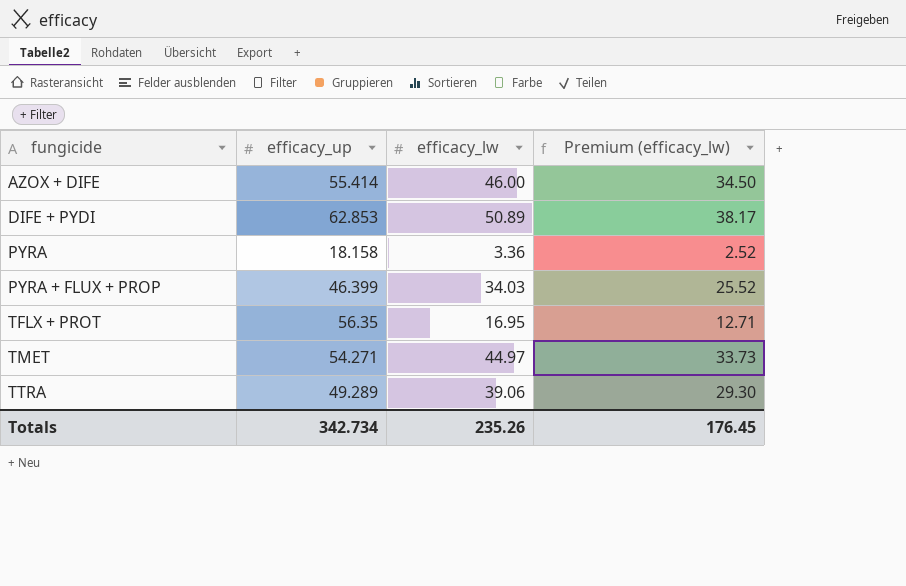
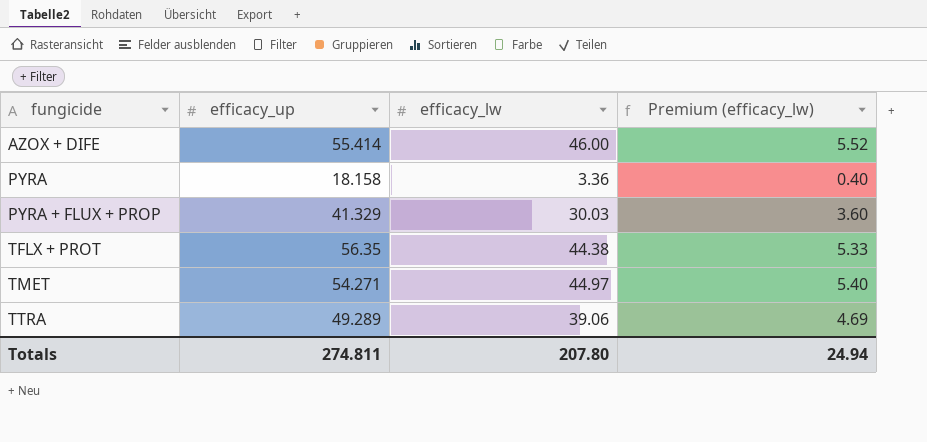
column Premium (efficacy_lw) | formula: [efficacy_lw] * 0.75 -> [efficacy_lw] * 0.12
row DIFE + PYDI: 62.853 | 50.89 | 38.17 -> none
PYRA + FLUX + PROP | efficacy_up: 46.399 -> 41.329
PYRA + FLUX + PROP | efficacy_lw: 34.03 -> 30.03
TFLX + PROT | efficacy_lw: 16.95 -> 44.38
Totals | efficacy_up: 342.734 -> 274.811
Totals | efficacy_lw: 235.26 -> 207.80
Totals | Premium (efficacy_lw): 176.45 -> 24.94

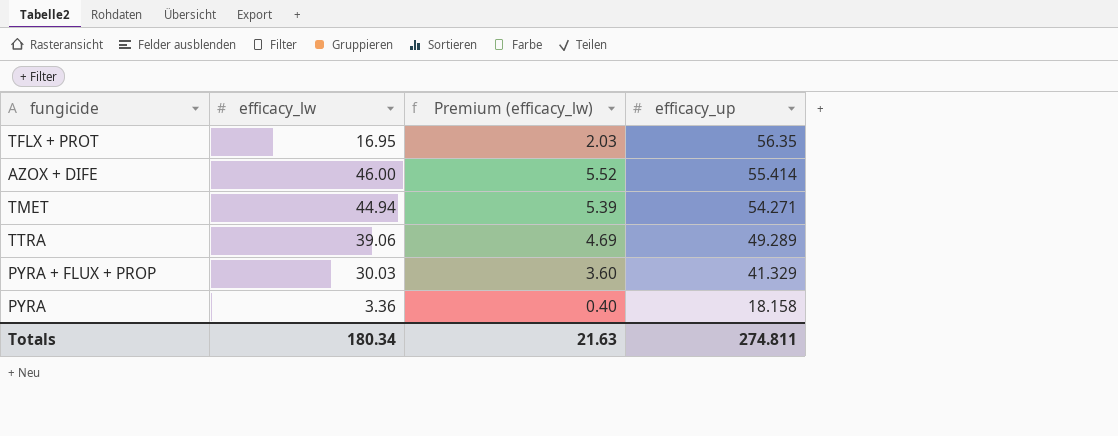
row order: fungicide ascending -> efficacy_up descending
column efficacy_up | position: 2 -> 4
TFLX + PROT | efficacy_lw: 44.38 -> 16.95
TFLX + PROT | Premium (efficacy_lw): 5.33 -> 2.03
TMET | efficacy_lw: 44.97 -> 44.94
TMET | Premium (efficacy_lw): 5.40 -> 5.39
Totals | efficacy_lw: 207.80 -> 180.34
Totals | Premium (efficacy_lw): 24.94 -> 21.63

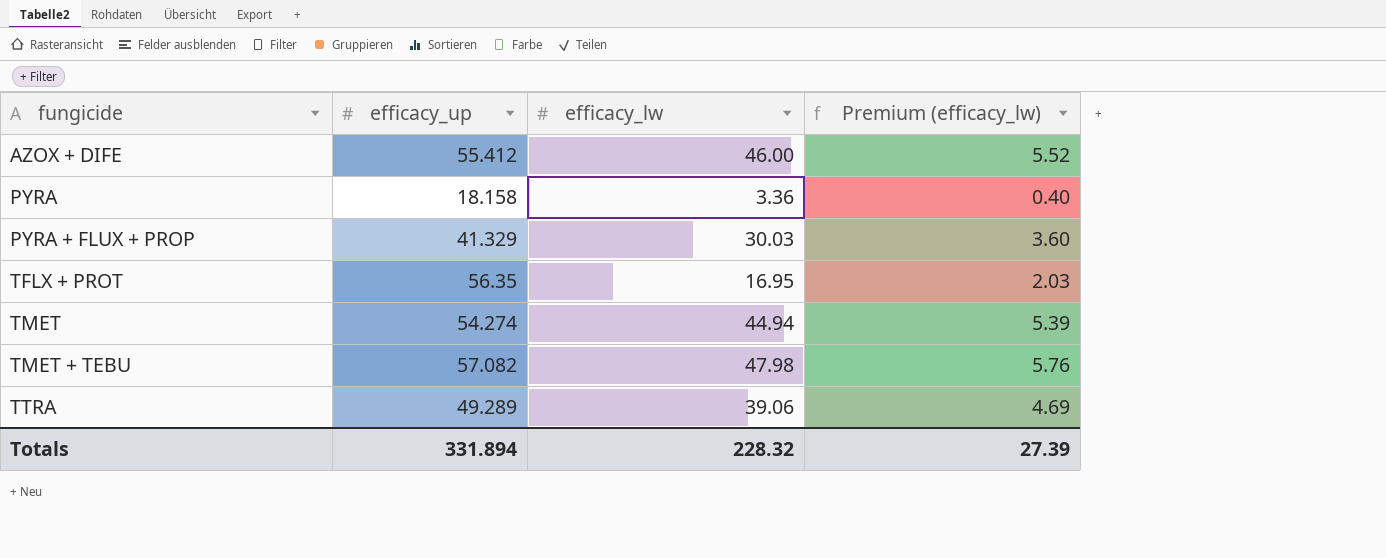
row order: efficacy_up descending -> fungicide ascending
column efficacy_up | position: 4 -> 2
AZOX + DIFE | efficacy_up: 55.414 -> 55.412
TMET | efficacy_up: 54.271 -> 54.274
row TMET + TEBU: none -> 57.082 | 47.98 | 5.76
Totals | efficacy_up: 274.811 -> 331.894
Totals | efficacy_lw: 180.34 -> 228.32
Totals | Premium (efficacy_lw): 21.63 -> 27.39

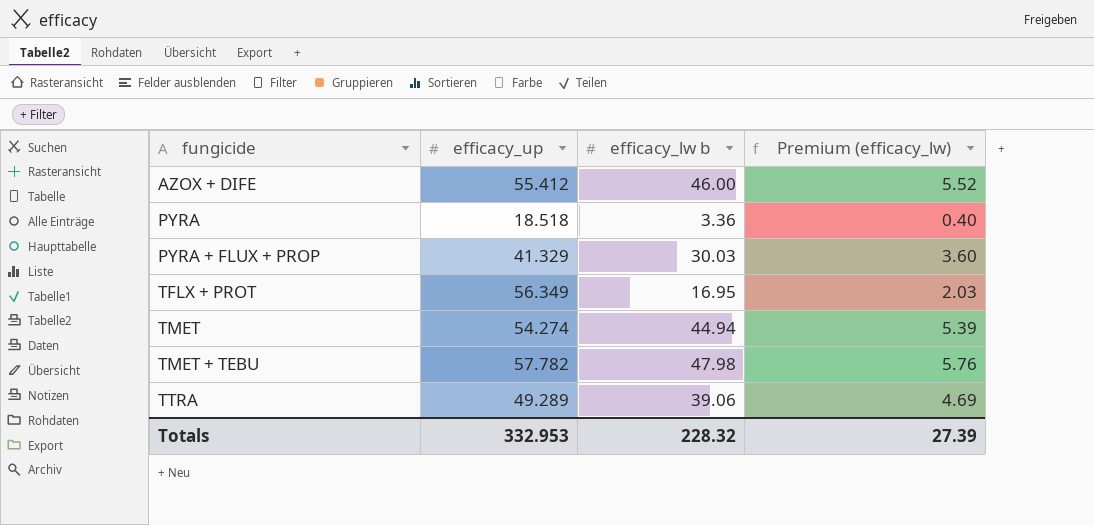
column name: efficacy_lw -> efficacy_lw b
PYRA | efficacy_up: 18.158 -> 18.518
TFLX + PROT | efficacy_up: 56.35 -> 56.349
TMET + TEBU | efficacy_up: 57.082 -> 57.782
Totals | efficacy_up: 331.894 -> 332.953

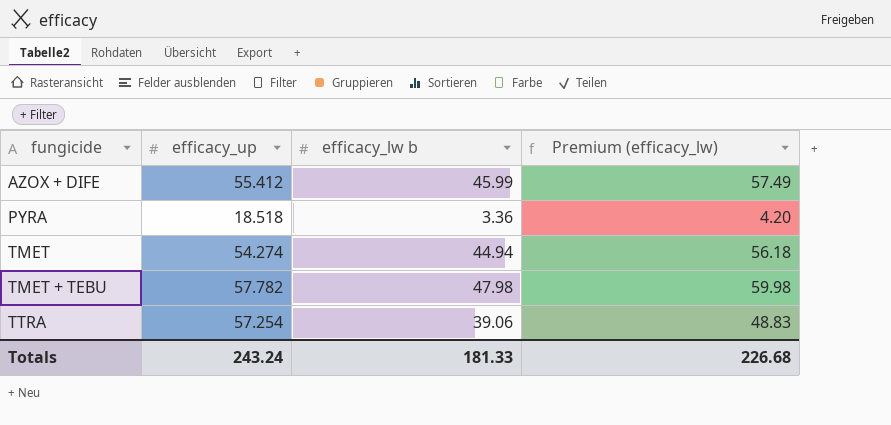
column Premium (efficacy_lw) | formula: [efficacy_lw b] * 0.12 -> [efficacy_lw b] * 1.25
row PYRA + FLUX + PROP: 41.329 | 30.03 | 3.60 -> none
row TFLX + PROT: 56.349 | 16.95 | 2.03 -> none
AZOX + DIFE | efficacy_lw b: 46.00 -> 45.99
TTRA | efficacy_up: 49.289 -> 57.254
Totals | efficacy_up: 332.953 -> 243.24
Totals | efficacy_lw b: 228.32 -> 181.33
Totals | Premium (efficacy_lw): 27.39 -> 226.68

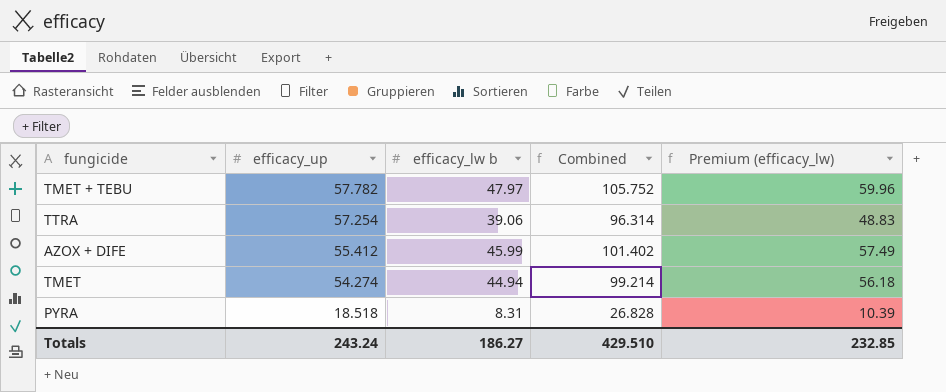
row order: fungicide ascending -> efficacy_up descending
column Combined | formula: none -> [efficacy_up] + [efficacy_lw b]
TMET + TEBU | efficacy_lw b: 47.98 -> 47.97
TMET + TEBU | Premium (efficacy_lw): 59.98 -> 59.96
PYRA | efficacy_lw b: 3.36 -> 8.31
PYRA | Premium (efficacy_lw): 4.20 -> 10.39
Totals | efficacy_lw b: 181.33 -> 186.27
Totals | Premium (efficacy_lw): 226.68 -> 232.85

